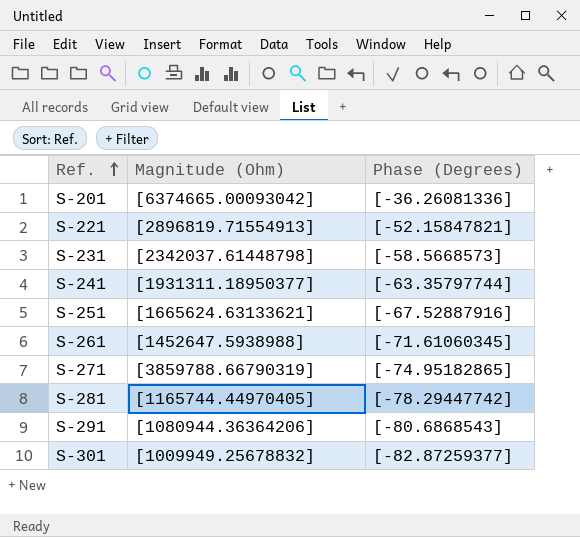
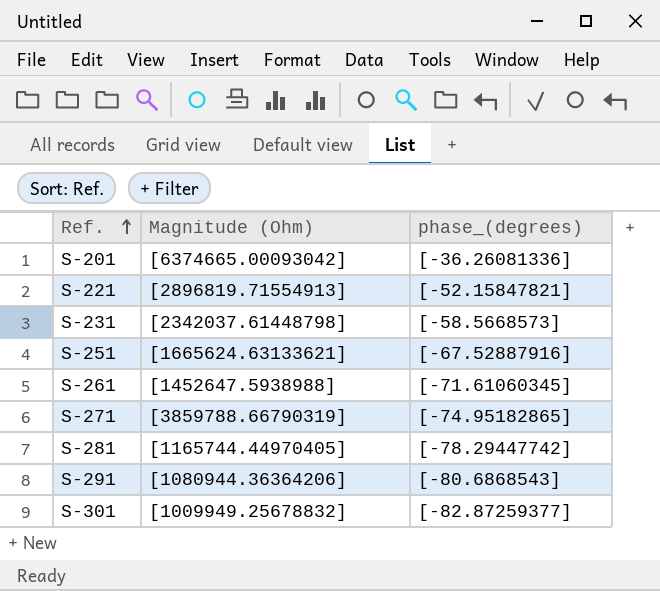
column name: Phase (Degrees) -> phase_(degrees)
row S-241: [1931311.18950377] | [-63.35797744] -> none

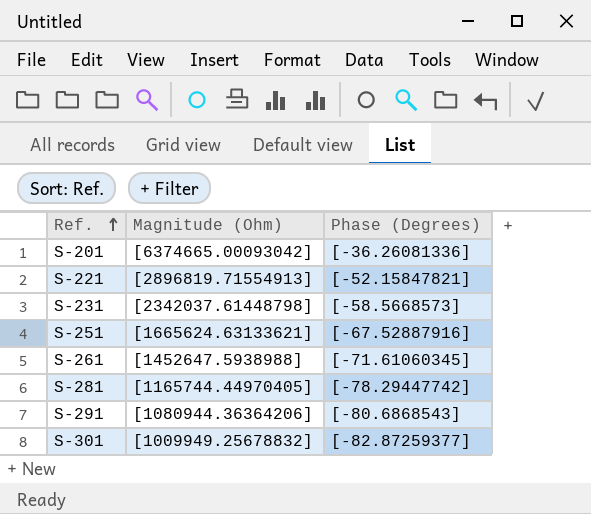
column name: phase_(degrees) -> Phase (Degrees)
row S-271: [3859788.66790319] | [-74.95182865] -> none

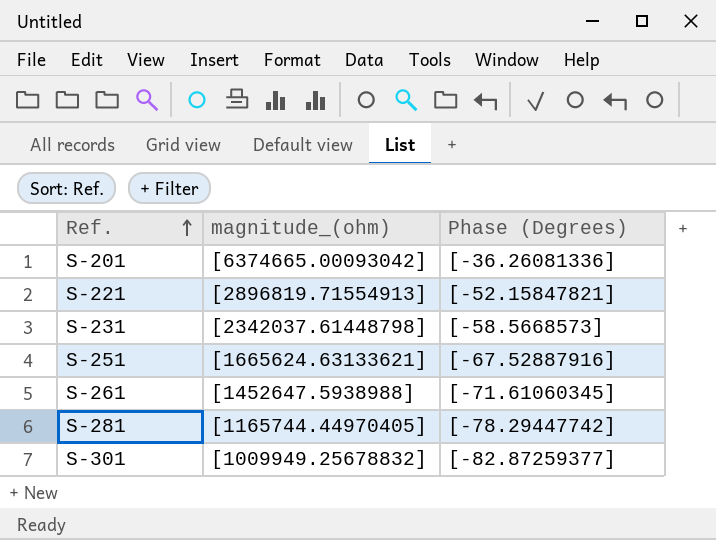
column name: Magnitude (Ohm) -> magnitude_(ohm)
row S-291: [1080944.36364206] | [-80.6868543] -> none

